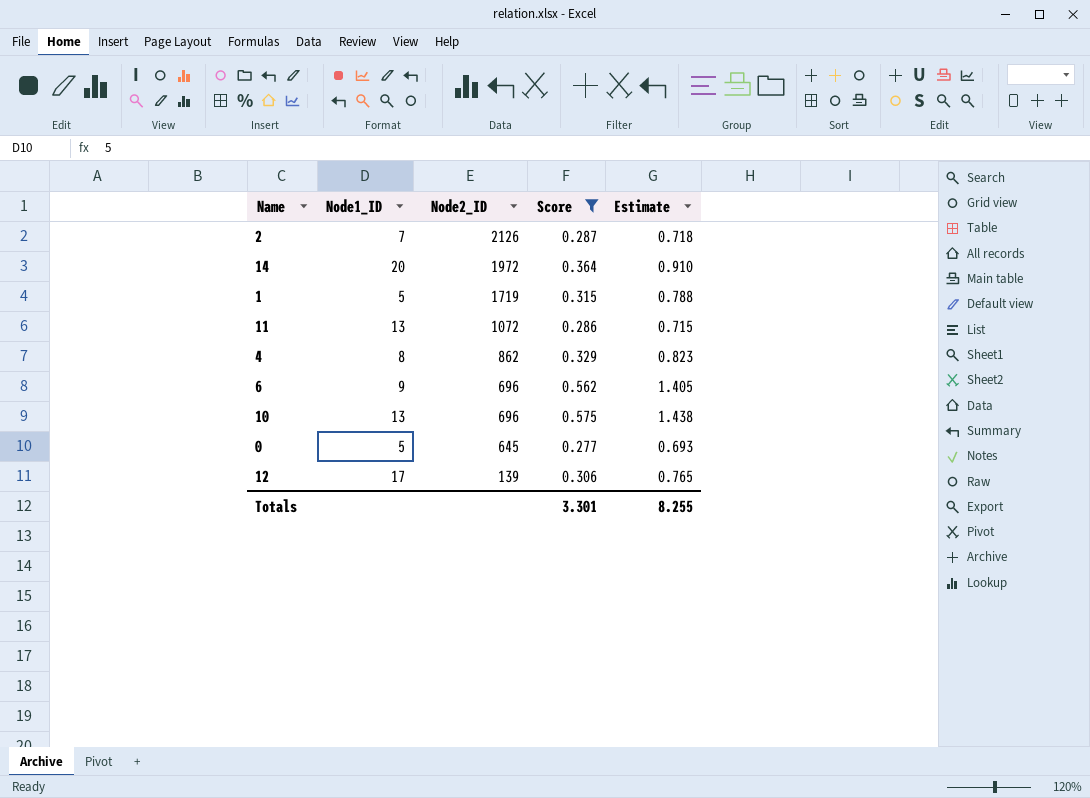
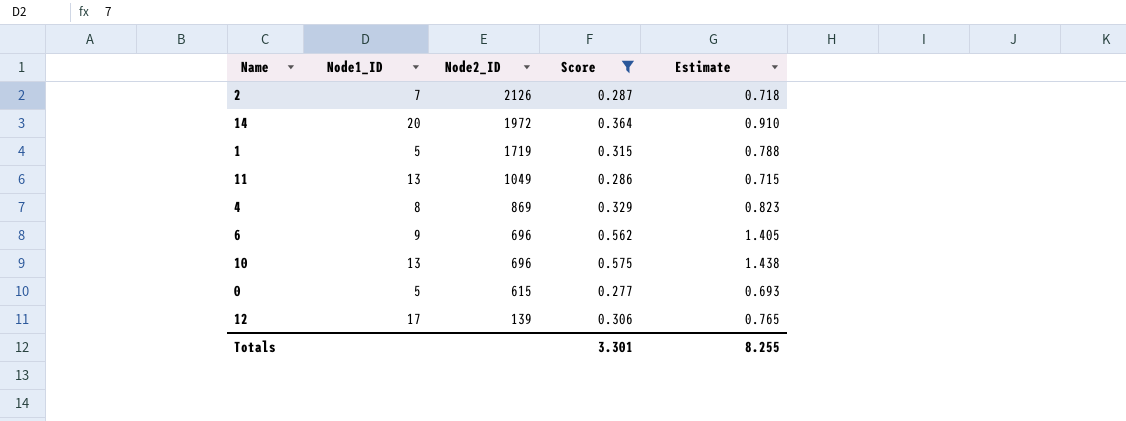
11 | Node2_ID: 1072 -> 1049
4 | Node2_ID: 862 -> 869
0 | Node2_ID: 645 -> 615

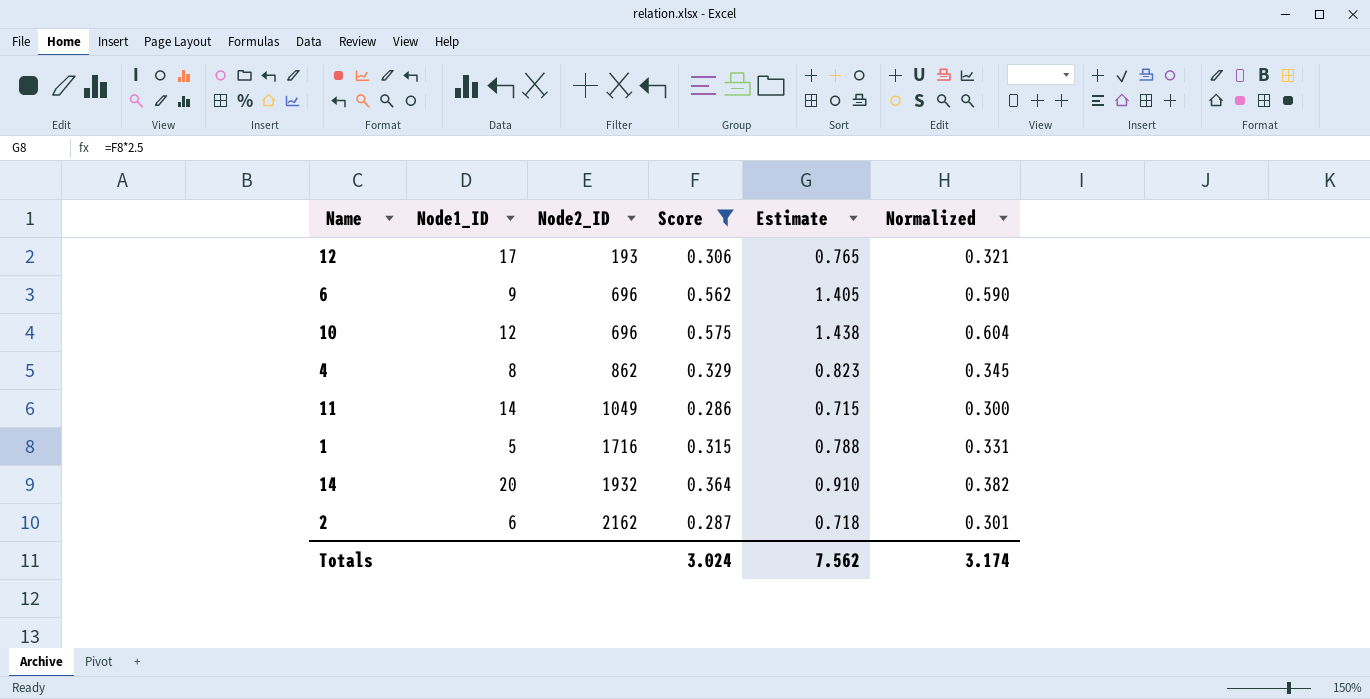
row order: Node2_ID descending -> Node2_ID ascending
column Normalized | formula: none -> [Score] * 1.05
row 0: 5 | 615 | 0.277 | 0.693 -> none
12 | Node2_ID: 139 -> 193
10 | Node1_ID: 13 -> 12
4 | Node2_ID: 869 -> 862
11 | Node1_ID: 13 -> 14
1 | Node2_ID: 1719 -> 1716
14 | Node2_ID: 1972 -> 1932
2 | Node1_ID: 7 -> 6
2 | Node2_ID: 2126 -> 2162
Totals | Score: 3.301 -> 3.024
Totals | Estimate: 8.255 -> 7.562

